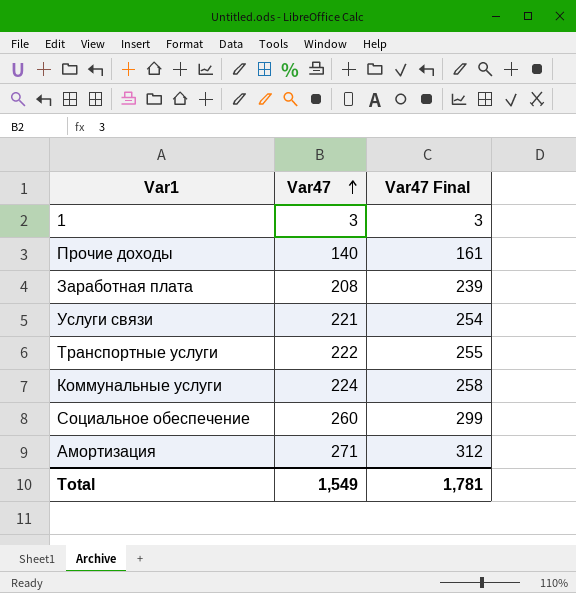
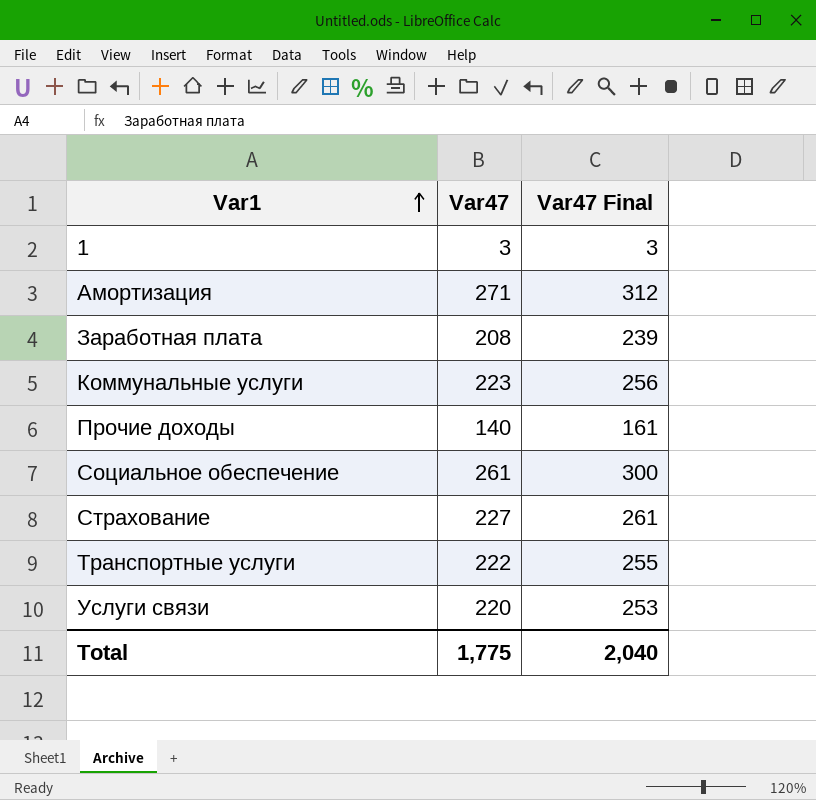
row order: Var47 ascending -> Var1 ascending
Коммунальные услуги | Var47: 224 -> 223
Коммунальные услуги | Var47 Final: 258 -> 256
Социальное обеспечение | Var47: 260 -> 261
Социальное обеспечение | Var47 Final: 299 -> 300
row Страхование: none -> 227 | 261
Услуги связи | Var47: 221 -> 220
Услуги связи | Var47 Final: 254 -> 253
Total | Var47: 1,549 -> 1,775
Total | Var47 Final: 1,781 -> 2,040

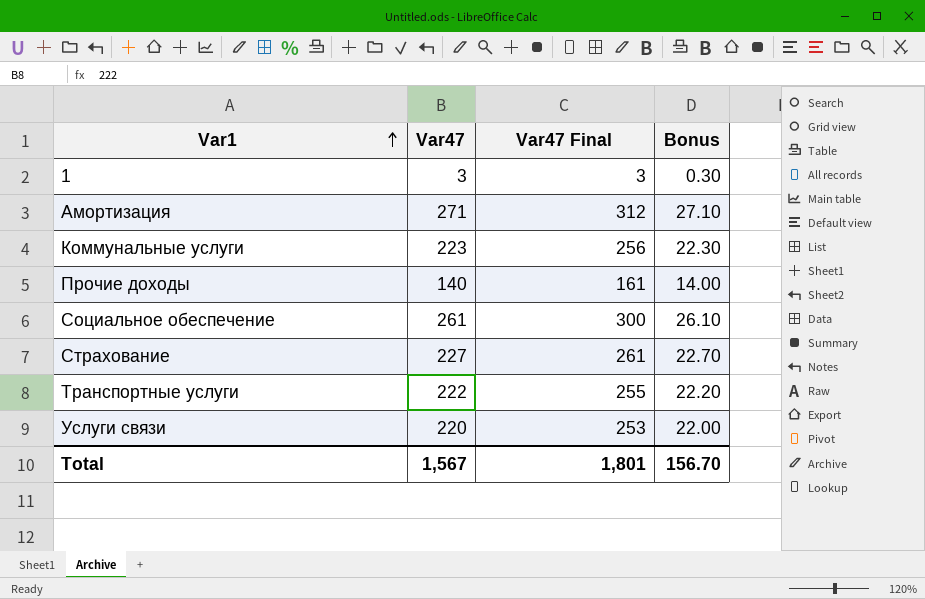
column Bonus | formula: none -> [Var47] * 0.1
row Заработная плата: 208 | 239 -> none
Total | Var47: 1,775 -> 1,567
Total | Var47 Final: 2,040 -> 1,801

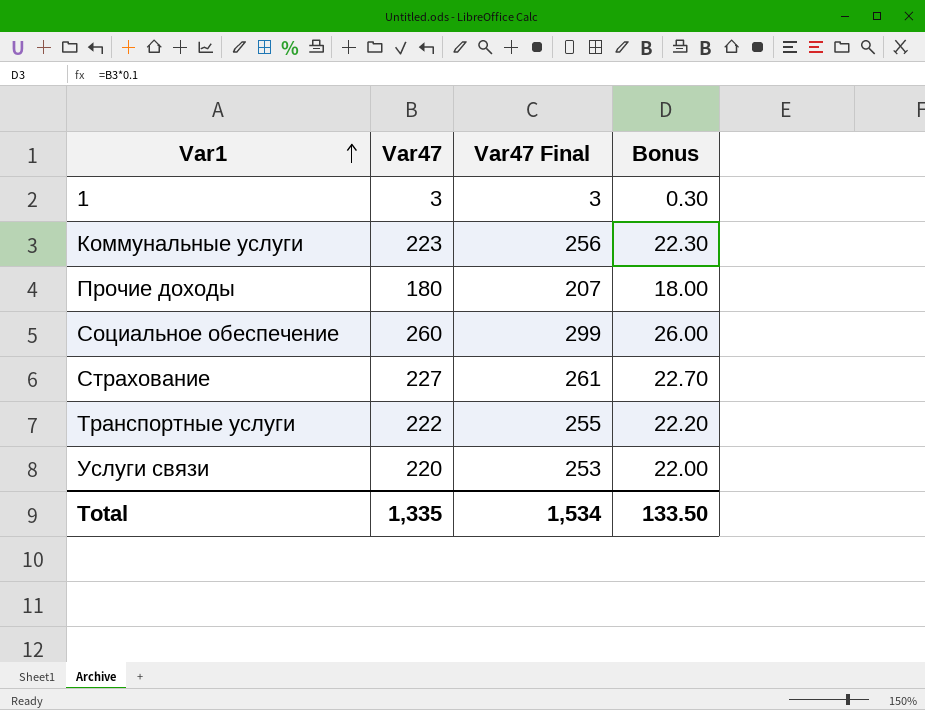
row Амортизация: 271 | 312 | 27.10 -> none
Прочие доходы | Var47: 140 -> 180
Прочие доходы | Var47 Final: 161 -> 207
Прочие доходы | Bonus: 14.00 -> 18.00
Социальное обеспечение | Var47: 261 -> 260
Социальное обеспечение | Var47 Final: 300 -> 299
Социальное обеспечение | Bonus: 26.10 -> 26.00
Total | Var47: 1,567 -> 1,335
Total | Var47 Final: 1,801 -> 1,534
Total | Bonus: 156.70 -> 133.50

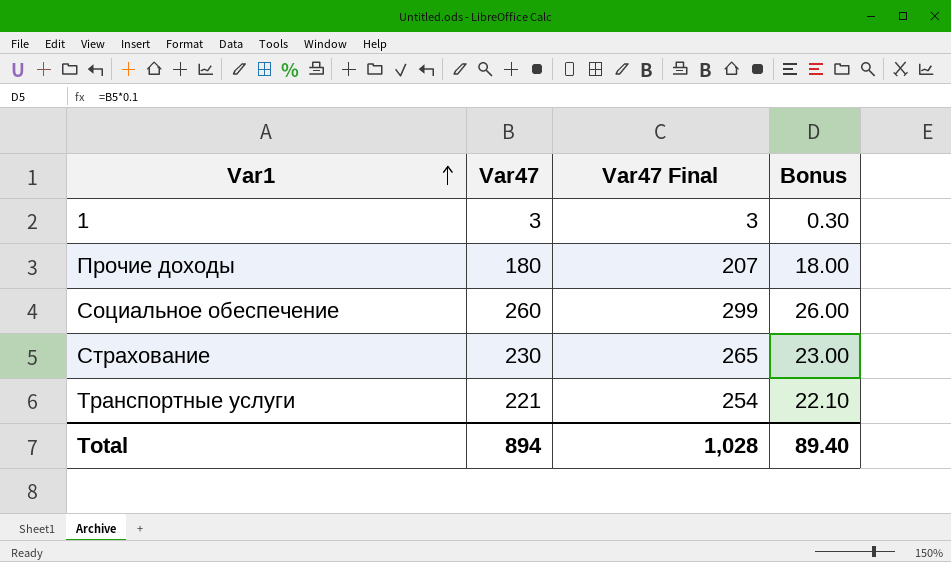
row Коммунальные услуги: 223 | 256 | 22.30 -> none
row Услуги связи: 220 | 253 | 22.00 -> none
Страхование | Var47: 227 -> 230
Страхование | Var47 Final: 261 -> 265
Страхование | Bonus: 22.70 -> 23.00
Транспортные услуги | Var47: 222 -> 221
Транспортные услуги | Var47 Final: 255 -> 254
Транспортные услуги | Bonus: 22.20 -> 22.10
Total | Var47: 1,335 -> 894
Total | Var47 Final: 1,534 -> 1,028
Total | Bonus: 133.50 -> 89.40

